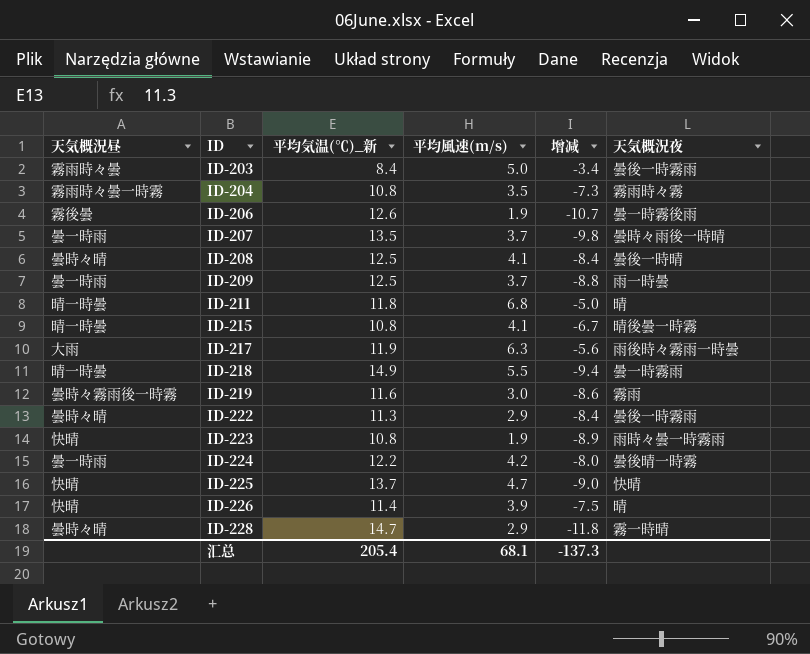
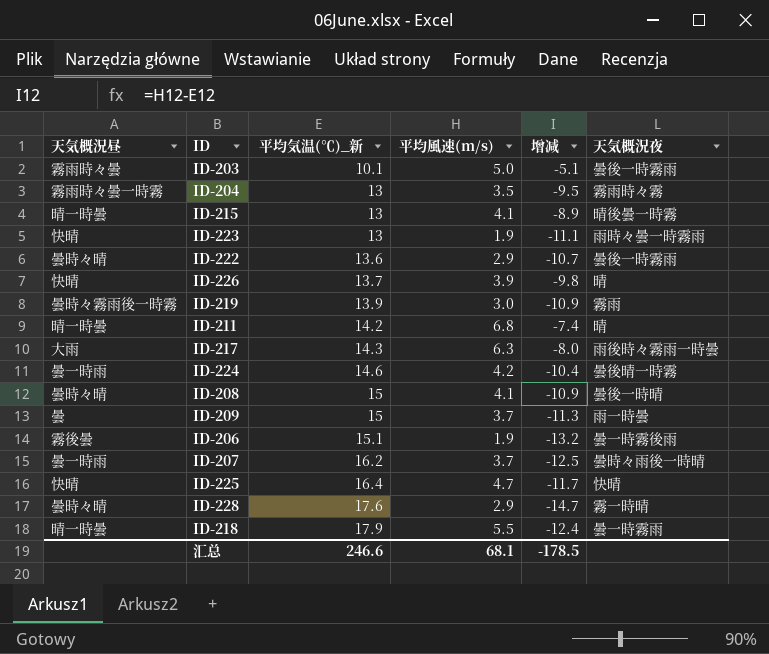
row order: ID ascending -> 平均気温(℃)_新 ascending
ID-203 | 平均気温(℃)_新: 8.4 -> 10.1
ID-203 | 增减: -3.4 -> -5.1
ID-204 | 平均気温(℃)_新: 10.8 -> 13
ID-204 | 增减: -7.3 -> -9.5
ID-215 | 平均気温(℃)_新: 10.8 -> 13
ID-215 | 增减: -6.7 -> -8.9
ID-223 | 平均気温(℃)_新: 10.8 -> 13
ID-223 | 增减: -8.9 -> -11.1
ID-222 | 平均気温(℃)_新: 11.3 -> 13.6
ID-222 | 增减: -8.4 -> -10.7
ID-226 | 平均気温(℃)_新: 11.4 -> 13.7
ID-226 | 增减: -7.5 -> -9.8
ID-219 | 平均気温(℃)_新: 11.6 -> 13.9
ID-219 | 增减: -8.6 -> -10.9
ID-211 | 平均気温(℃)_新: 11.8 -> 14.2
ID-211 | 增减: -5.0 -> -7.4
ID-217 | 平均気温(℃)_新: 11.9 -> 14.3
ID-217 | 增减: -5.6 -> -8.0
ID-224 | 平均気温(℃)_新: 12.2 -> 14.6
ID-224 | 增减: -8.0 -> -10.4
ID-208 | 平均気温(℃)_新: 12.5 -> 15
ID-208 | 增减: -8.4 -> -10.9
ID-209 | 天気概況昼: 曇一時雨 -> 曇
ID-209 | 平均気温(℃)_新: 12.5 -> 15
ID-209 | 增减: -8.8 -> -11.3
ID-206 | 平均気温(℃)_新: 12.6 -> 15.1
ID-206 | 增减: -10.7 -> -13.2
ID-207 | 平均気温(℃)_新: 13.5 -> 16.2
ID-207 | 增减: -9.8 -> -12.5
ID-225 | 平均気温(℃)_新: 13.7 -> 16.4
ID-225 | 增减: -9.0 -> -11.7
ID-228 | 平均気温(℃)_新: 14.7 -> 17.6
ID-228 | 增减: -11.8 -> -14.7
ID-218 | 平均気温(℃)_新: 14.9 -> 17.9
ID-218 | 增减: -9.4 -> -12.4
汇总 | 平均気温(℃)_新: 205.4 -> 246.6
汇总 | 增减: -137.3 -> -178.5

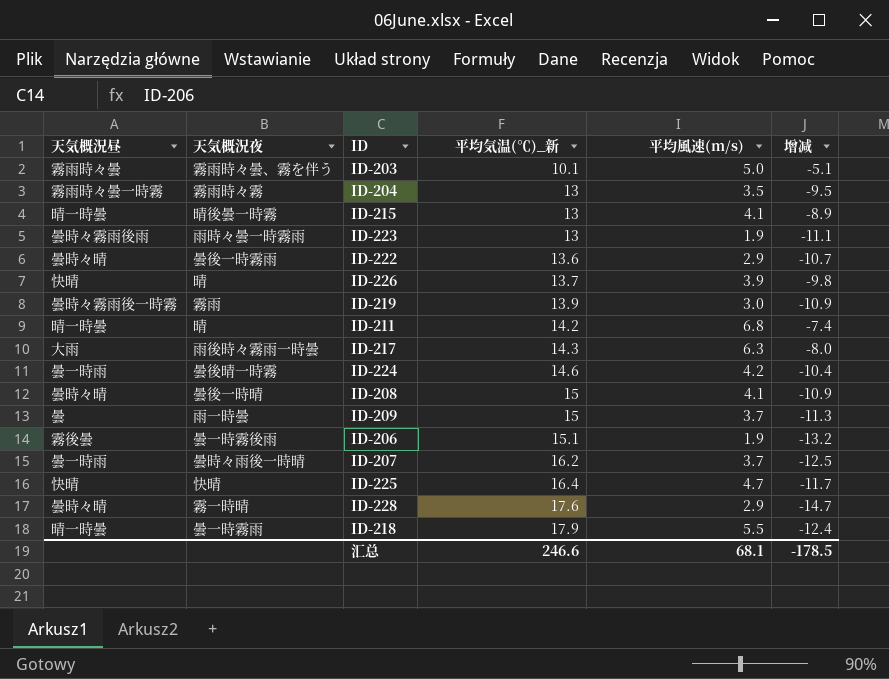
column 天気概況夜 | position: 6 -> 2
ID-203 | 天気概況夜: 曇後一時霧雨 -> 霧雨時々曇、霧を伴う
ID-223 | 天気概況昼: 快晴 -> 曇時々霧雨後雨

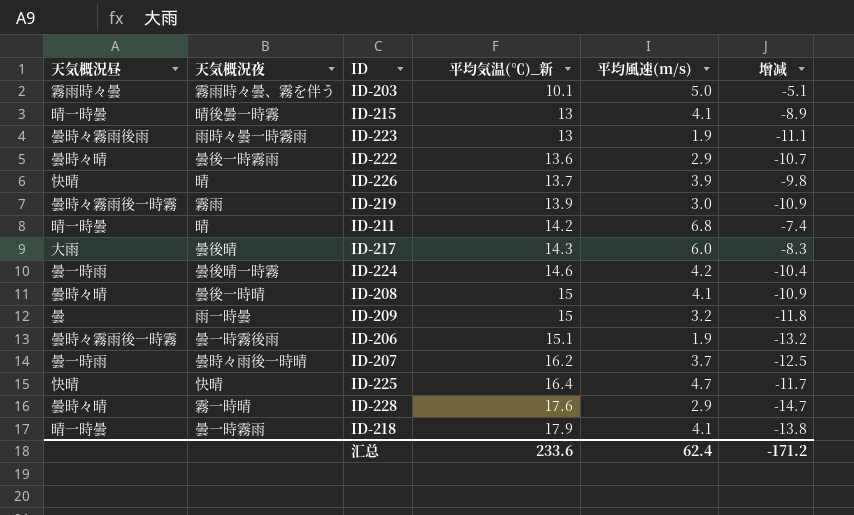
row ID-204: 霧雨時々曇一時霧 | 霧雨時々霧 | 13 | 3.5 | -9.5 -> none
ID-217 | 天気概況夜: 雨後時々霧雨一時曇 -> 曇後晴
ID-217 | 平均風速(m/s): 6.3 -> 6.0
ID-217 | 增减: -8.0 -> -8.3
ID-209 | 平均風速(m/s): 3.7 -> 3.2
ID-209 | 增减: -11.3 -> -11.8
ID-206 | 天気概況昼: 霧後曇 -> 曇時々霧雨後一時霧
ID-218 | 平均風速(m/s): 5.5 -> 4.1
ID-218 | 增减: -12.4 -> -13.8
汇总 | 平均気温(℃)_新: 246.6 -> 233.6
汇总 | 平均風速(m/s): 68.1 -> 62.4
汇总 | 增减: -178.5 -> -171.2

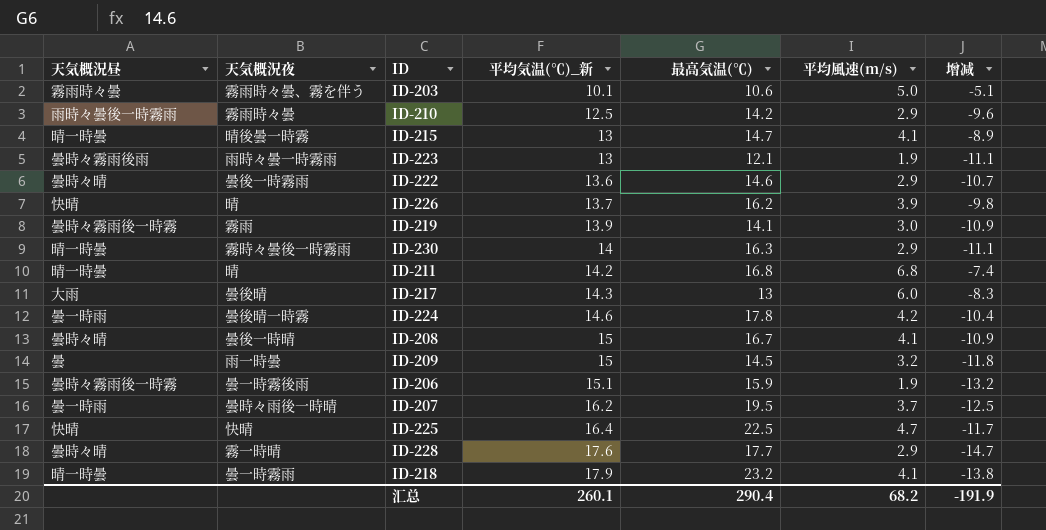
column 最高気温(℃) | position: none -> 5
row ID-210: none -> 雨時々曇後一時霧雨 | 霧雨時々曇 | 12.5 | 14.2 | 2.9 | -9.6
row ID-230: none -> 晴一時曇 | 霧時々曇後一時霧雨 | 14 | 16.3 | 2.9 | -11.1
汇总 | 平均気温(℃)_新: 233.6 -> 260.1
汇总 | 平均風速(m/s): 62.4 -> 68.2
汇总 | 增减: -171.2 -> -191.9

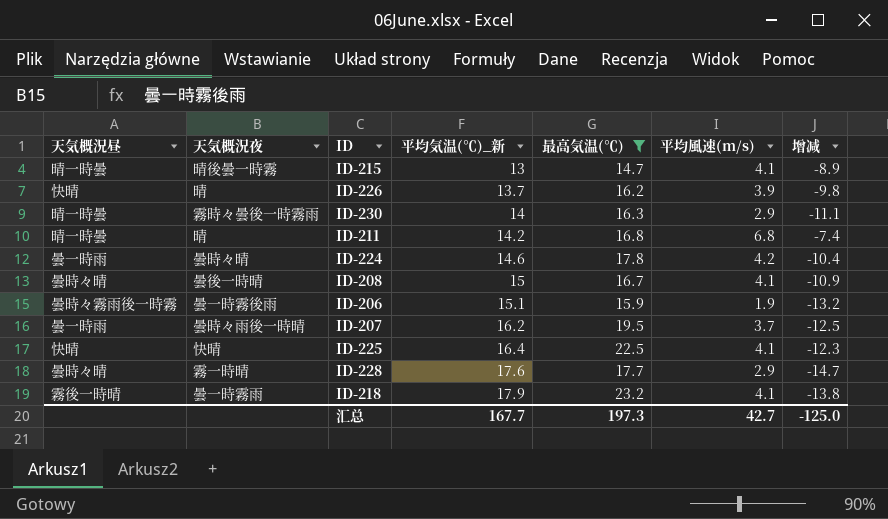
filter: none -> 最高気温(℃) >= 14.7
ID-224 | 天気概況夜: 曇後晴一時霧 -> 曇時々晴
ID-225 | 平均風速(m/s): 4.7 -> 4.1
ID-225 | 增减: -11.7 -> -12.3
ID-218 | 天気概況昼: 晴一時曇 -> 霧後一時晴
汇总 | 平均気温(℃)_新: 260.1 -> 167.7
汇总 | 最高気温(℃): 290.4 -> 197.3
汇总 | 平均風速(m/s): 68.2 -> 42.7
汇总 | 增减: -191.9 -> -125.0

